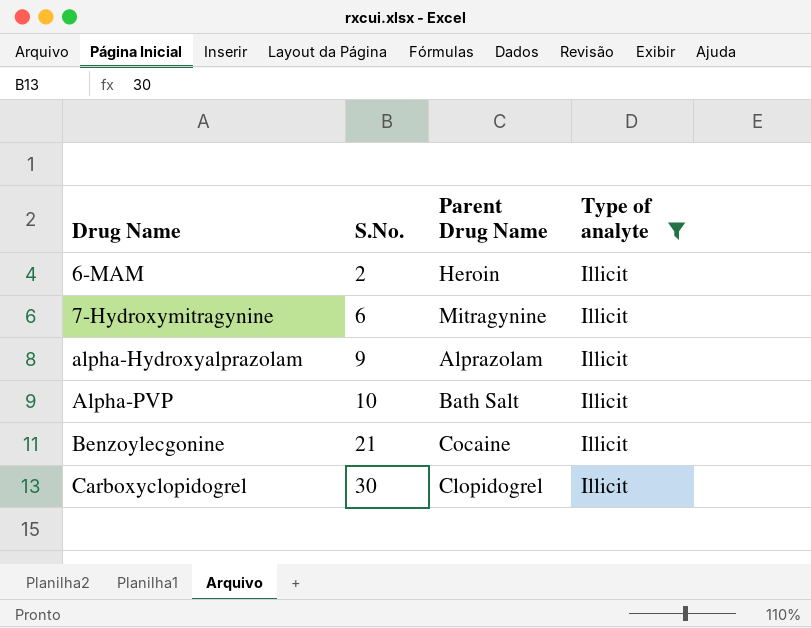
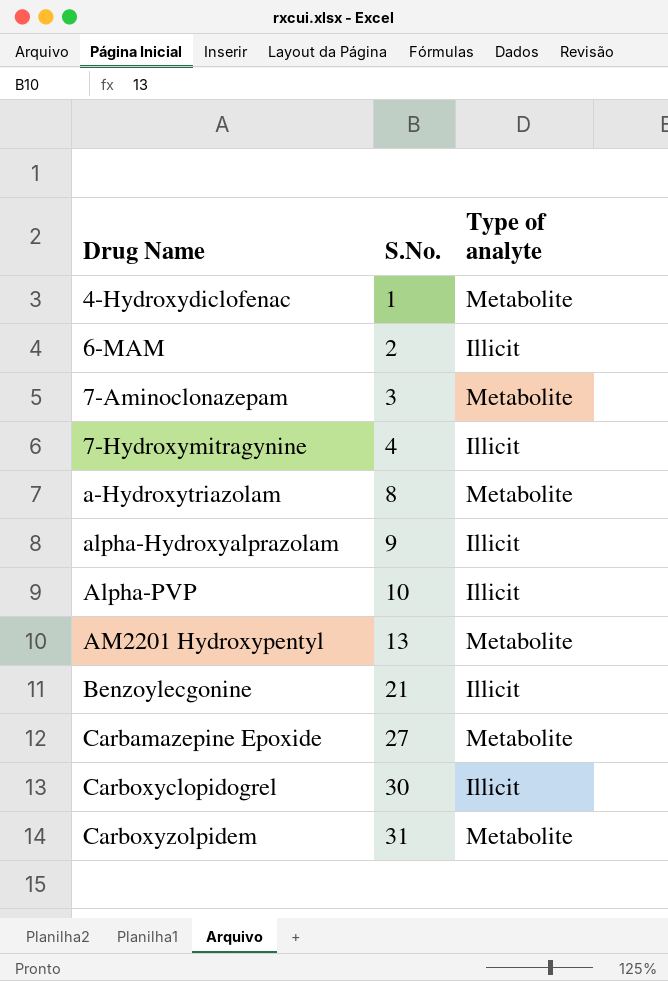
filter: Type of analyte = Illicit -> none
column Parent Drug Name | position: 3 -> none
7-Hydroxymitragynine | S.No.: 6 -> 4

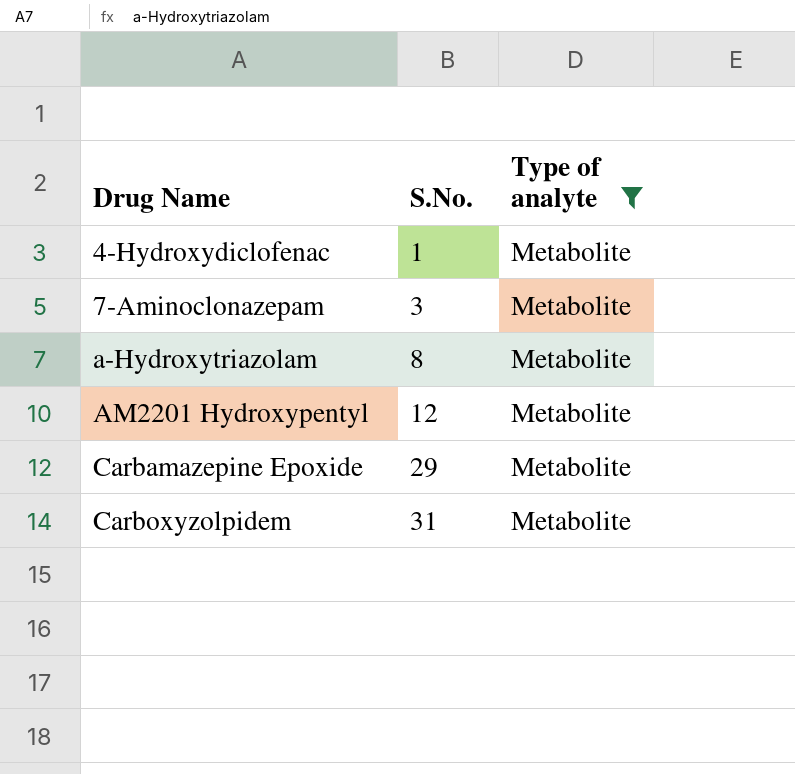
filter: none -> Type of analyte = Metabolite
AM2201 Hydroxypentyl | S.No.: 13 -> 12
Carbamazepine Epoxide | S.No.: 27 -> 29

